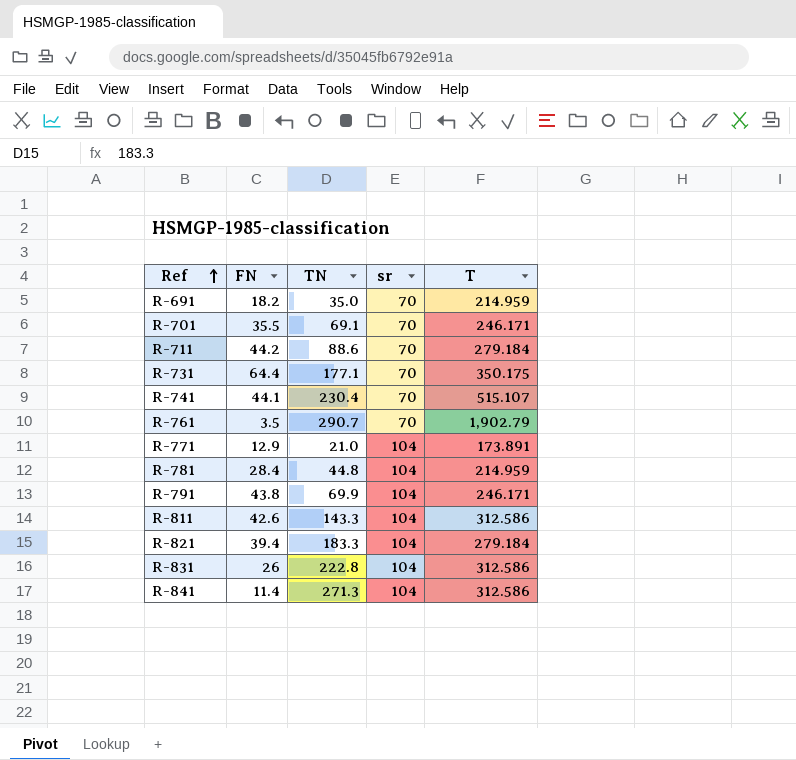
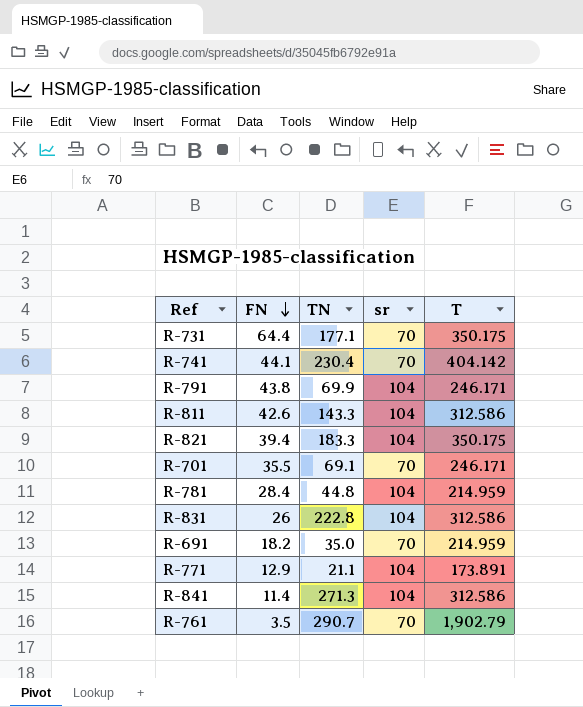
row order: Ref ascending -> FN descending
row R-711: 44.2 | 88.6 | 70 | 279.184 -> none
R-741 | T: 515.107 -> 404.142
R-821 | T: 279.184 -> 350.175
R-771 | TN: 21.0 -> 21.1

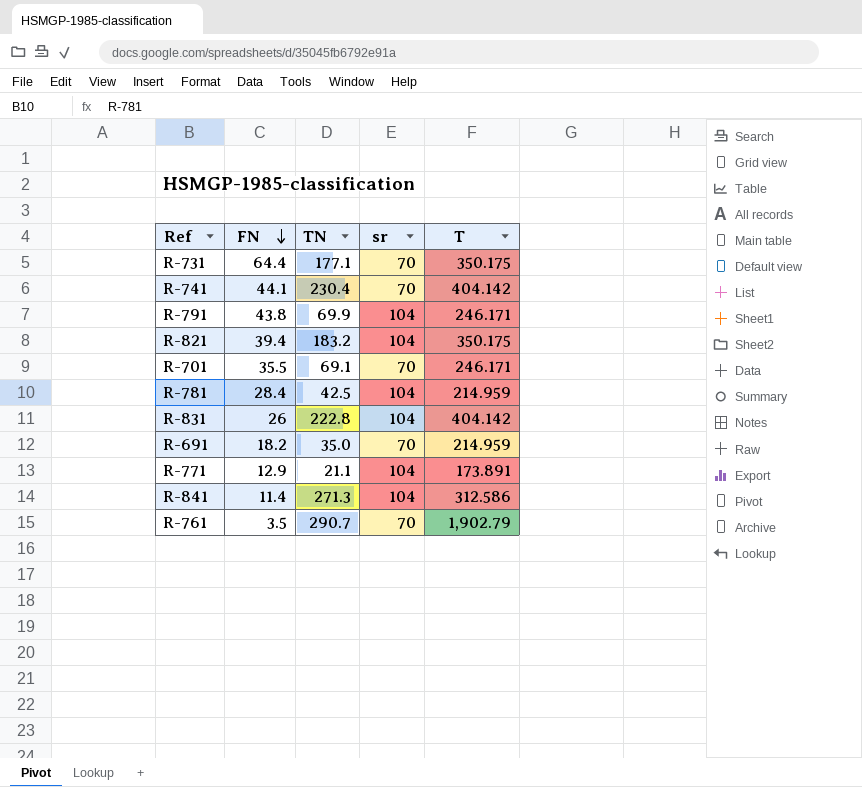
row R-811: 42.6 | 143.3 | 104 | 312.586 -> none
R-821 | TN: 183.3 -> 183.2
R-781 | TN: 44.8 -> 42.5
R-831 | T: 312.586 -> 404.142

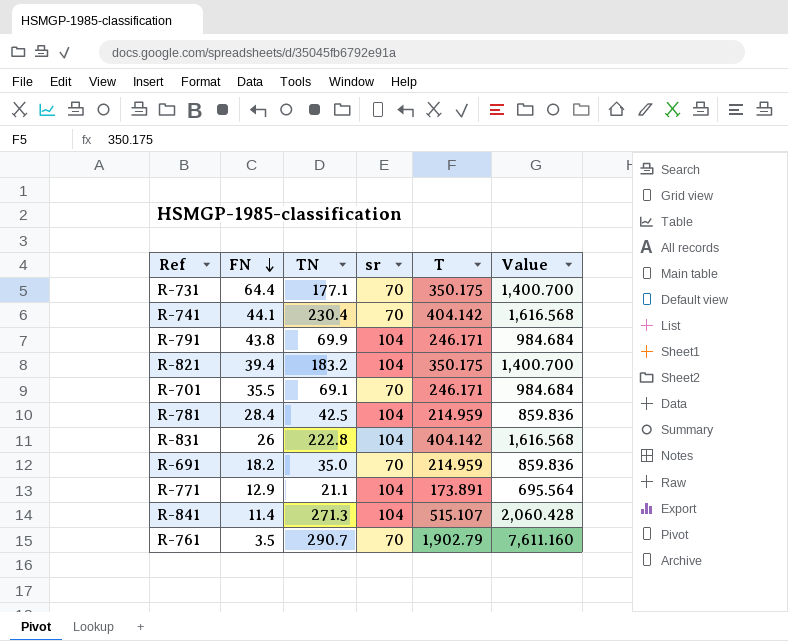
column Value | formula: none -> [T] * 4
R-841 | T: 312.586 -> 515.107

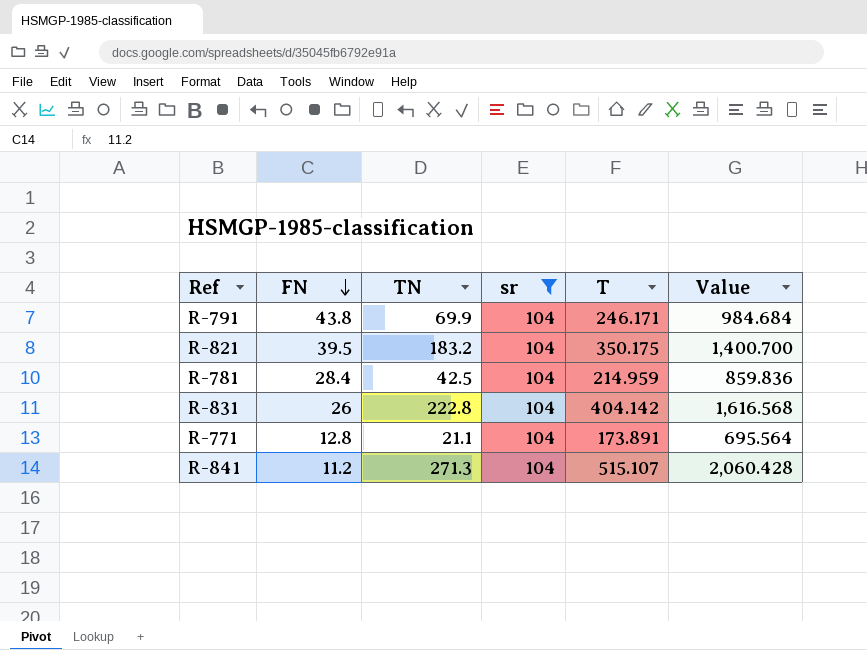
filter: none -> sr = 104
R-821 | FN: 39.4 -> 39.5
R-771 | FN: 12.9 -> 12.8
R-841 | FN: 11.4 -> 11.2

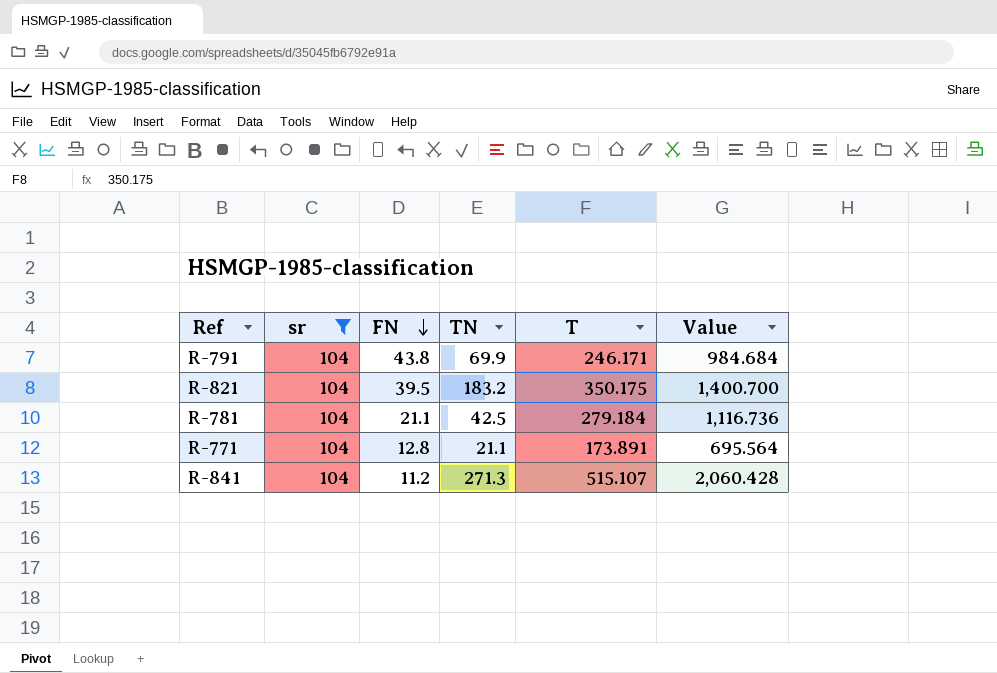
column sr | position: 4 -> 2
row R-831: 26 | 222.8 | 104 | 404.142 | 1,616.568 -> none
R-781 | FN: 28.4 -> 21.1
R-781 | T: 214.959 -> 279.184
R-781 | Value: 859.836 -> 1,116.736

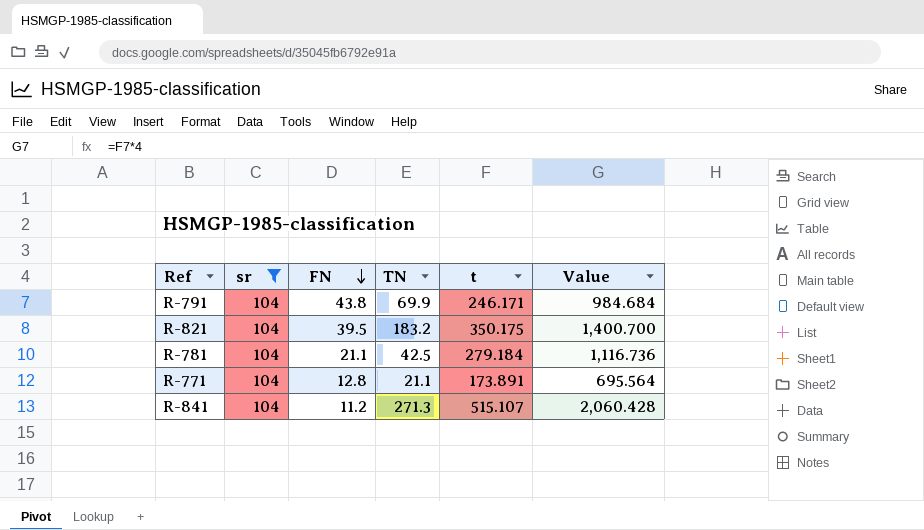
column name: T -> t

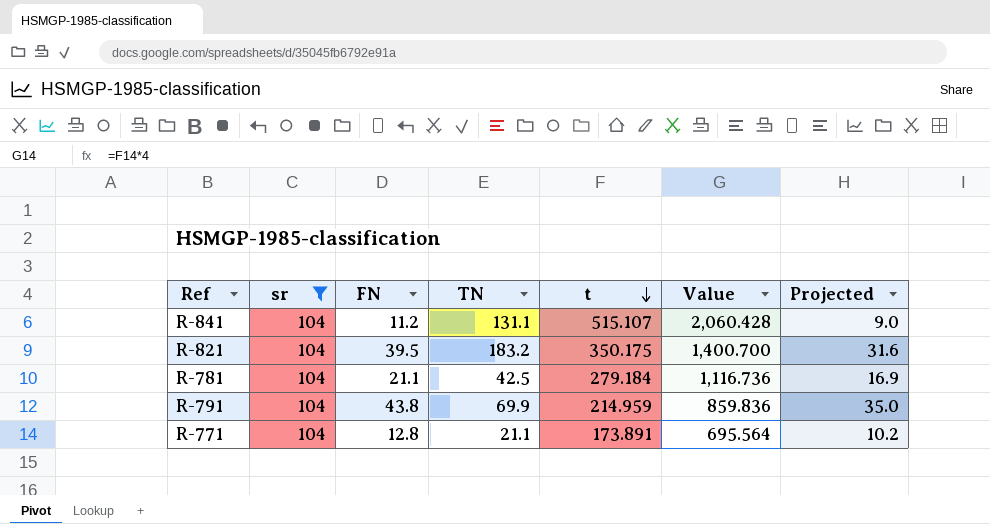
row order: FN descending -> t descending
column Projected | formula: none -> [FN] * 0.8
R-841 | TN: 271.3 -> 131.1
R-791 | t: 246.171 -> 214.959
R-791 | Value: 984.684 -> 859.836

